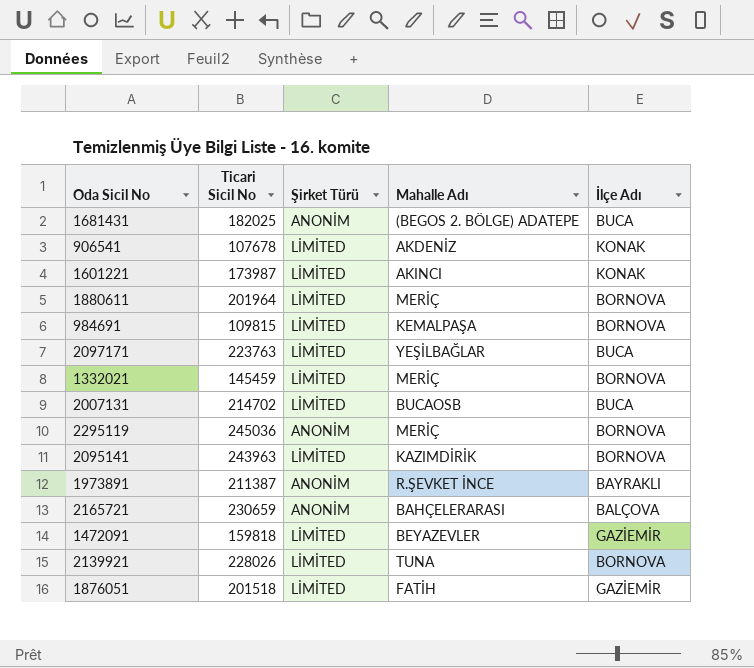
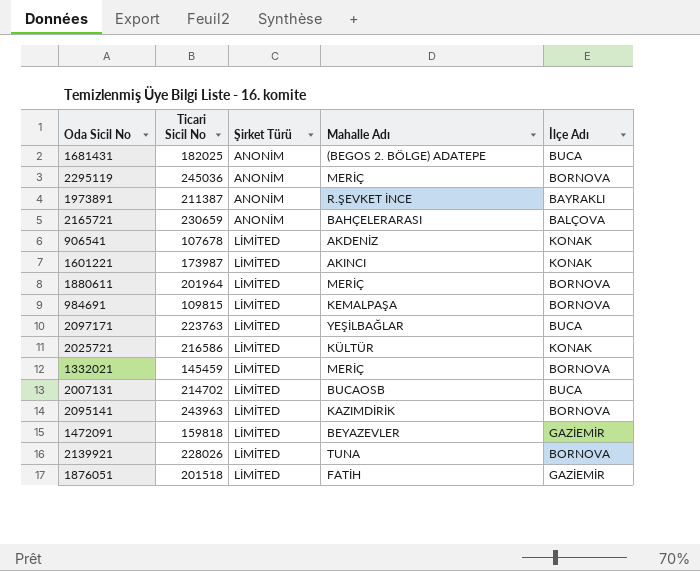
row order: none -> Şirket Türü ascending
row 2025721: none -> 216586 | LİMİTED | KÜLTÜR | KONAK

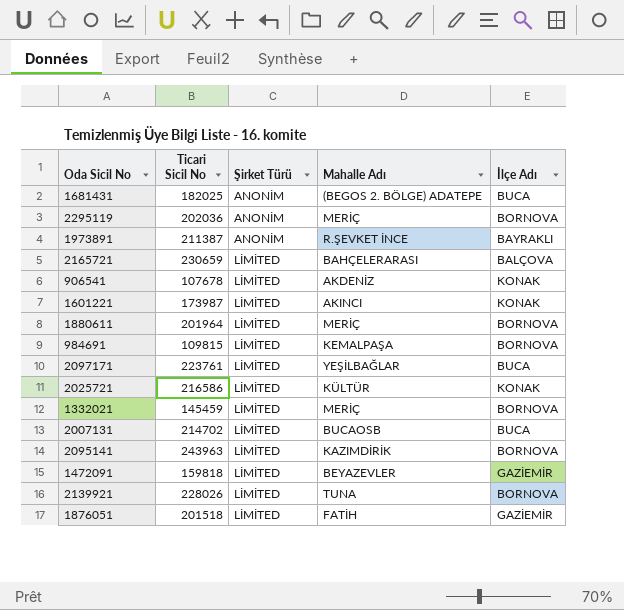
2295119 | Ticari Sicil No: 245036 -> 202036
2165721 | Şirket Türü: ANONİM -> LİMİTED
2097171 | Ticari Sicil No: 223763 -> 223761

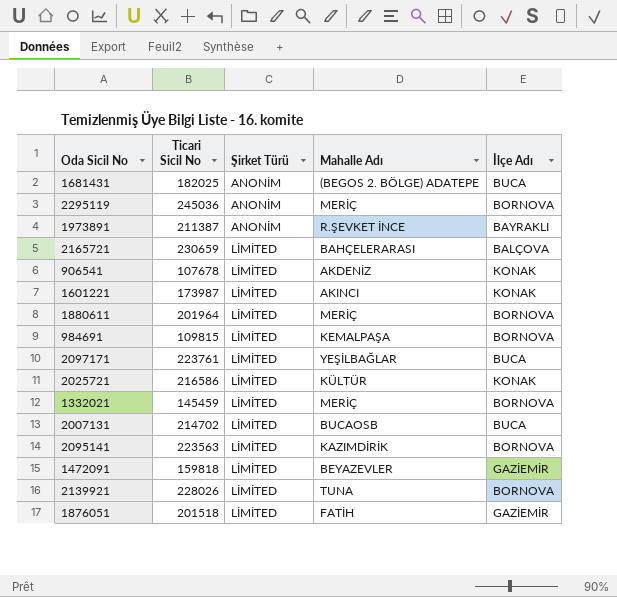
2295119 | Ticari Sicil No: 202036 -> 245036
2095141 | Ticari Sicil No: 243963 -> 223563

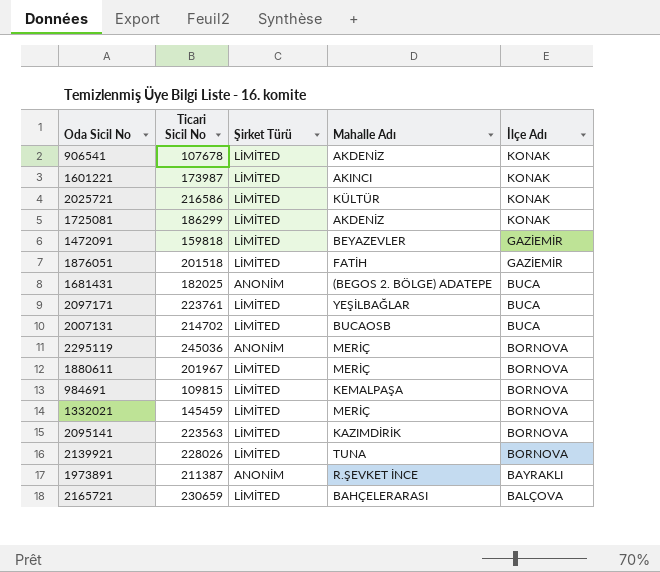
row order: Şirket Türü ascending -> İlçe Adı descending
row 1725081: none -> 186299 | LİMİTED | AKDENİZ | KONAK
1880611 | Ticari Sicil No: 201964 -> 201967

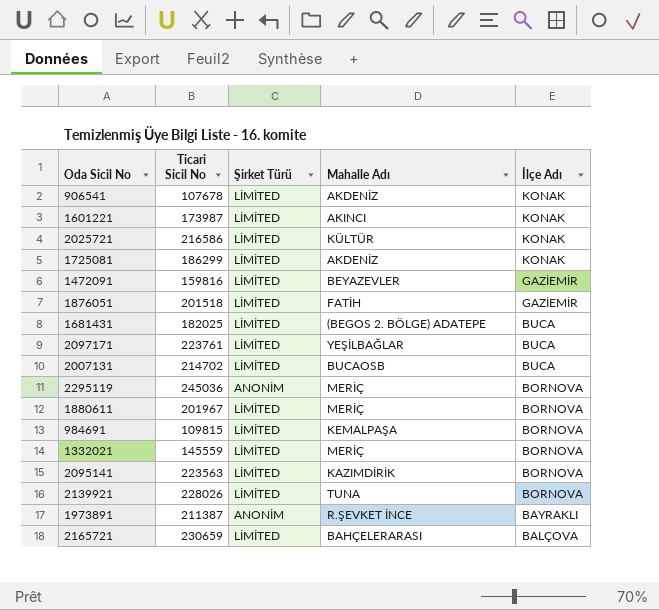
1472091 | Ticari Sicil No: 159818 -> 159816
1681431 | Şirket Türü: ANONİM -> LİMİTED
1332021 | Ticari Sicil No: 145459 -> 145559

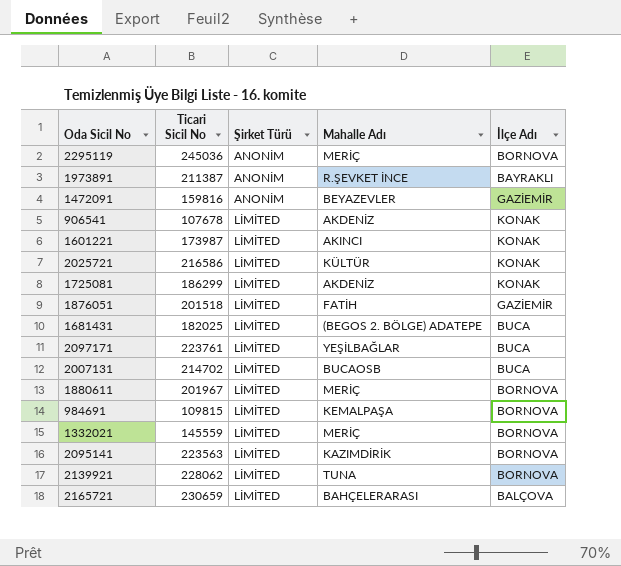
row order: İlçe Adı descending -> Şirket Türü ascending
1472091 | Şirket Türü: LİMİTED -> ANONİM
2139921 | Ticari Sicil No: 228026 -> 228062

